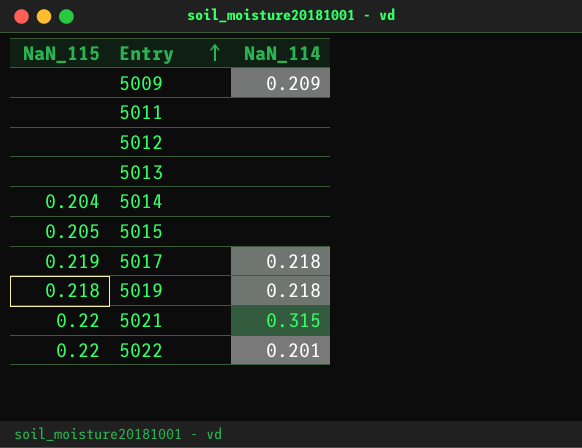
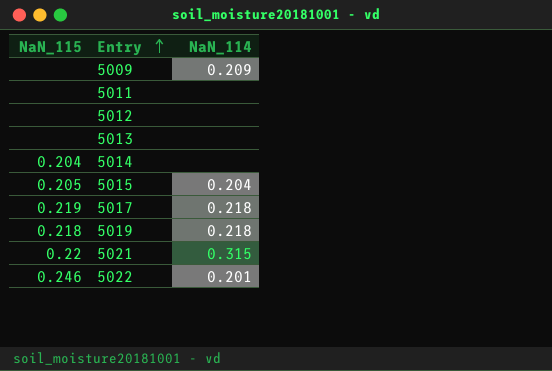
5015 | NaN_114: none -> 0.204
5022 | NaN_115: 0.22 -> 0.246

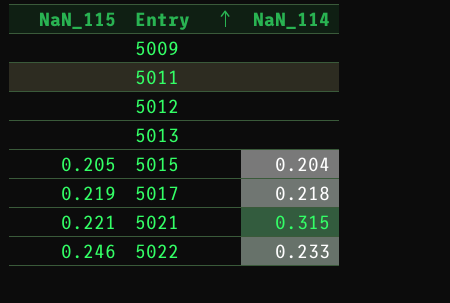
row 5014: 0.204 | none -> none
row 5019: 0.218 | 0.218 -> none
5009 | NaN_114: 0.209 -> none
5021 | NaN_115: 0.22 -> 0.221
5022 | NaN_114: 0.201 -> 0.233

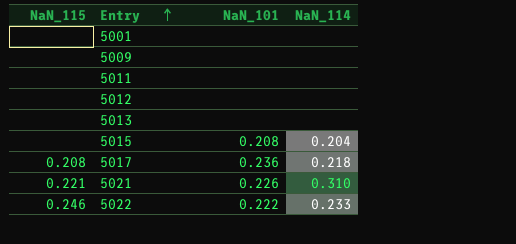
column NaN_101 | position: none -> 3
row 5001: none -> none | none | none
5015 | NaN_115: 0.205 -> none
5017 | NaN_115: 0.219 -> 0.208
5021 | NaN_114: 0.315 -> 0.310

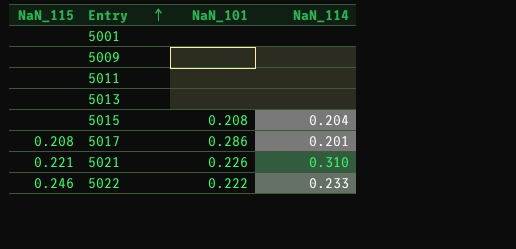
row 5012: none | none | none -> none
5017 | NaN_101: 0.236 -> 0.286
5017 | NaN_114: 0.218 -> 0.201

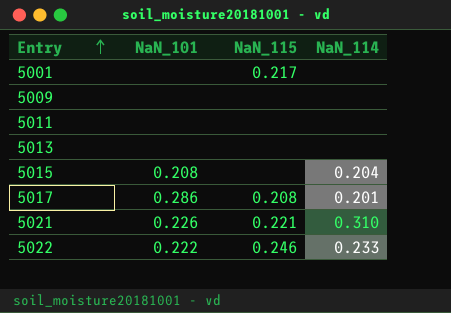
column NaN_115 | position: 1 -> 3
5001 | NaN_115: none -> 0.217

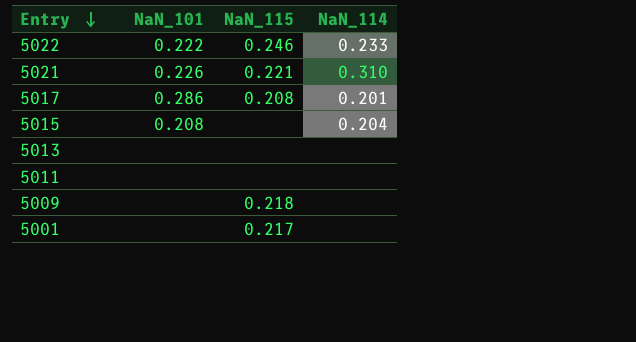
row order: Entry ascending -> Entry descending
5009 | NaN_115: none -> 0.218

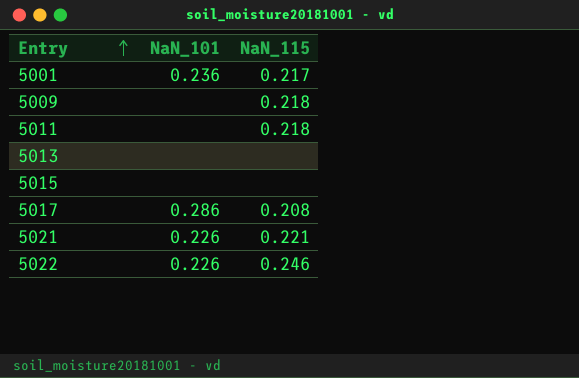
row order: Entry descending -> Entry ascending
column NaN_114 | position: 4 -> none
5001 | NaN_101: none -> 0.236
5011 | NaN_115: none -> 0.218
5015 | NaN_101: 0.208 -> none
5022 | NaN_101: 0.222 -> 0.226

